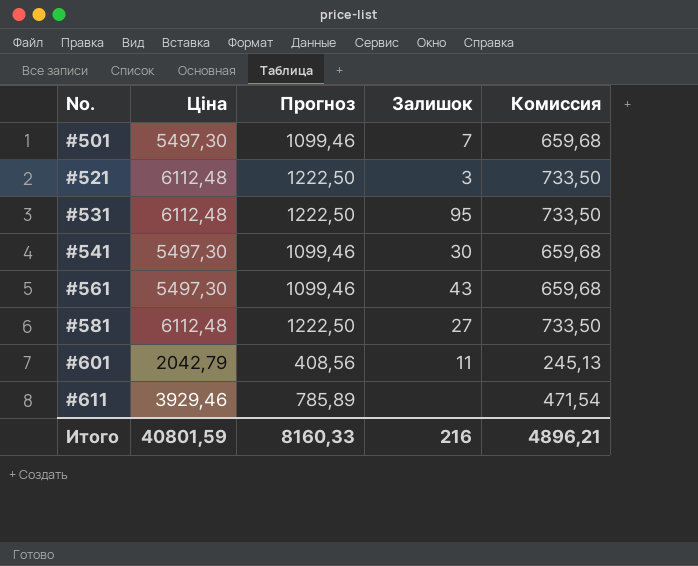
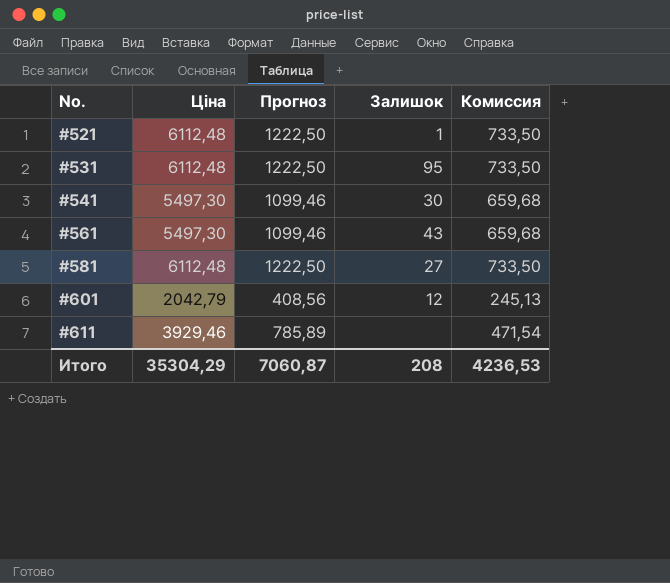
row #501: 5497,30 | 1099,46 | 7 | 659,68 -> none
#521 | Залишок: 3 -> 1
#601 | Залишок: 11 -> 12
Итого | Ціна: 40801,59 -> 35304,29
Итого | Прогноз: 8160,33 -> 7060,87
Итого | Залишок: 216 -> 208
Итого | Комиссия: 4896,21 -> 4236,53

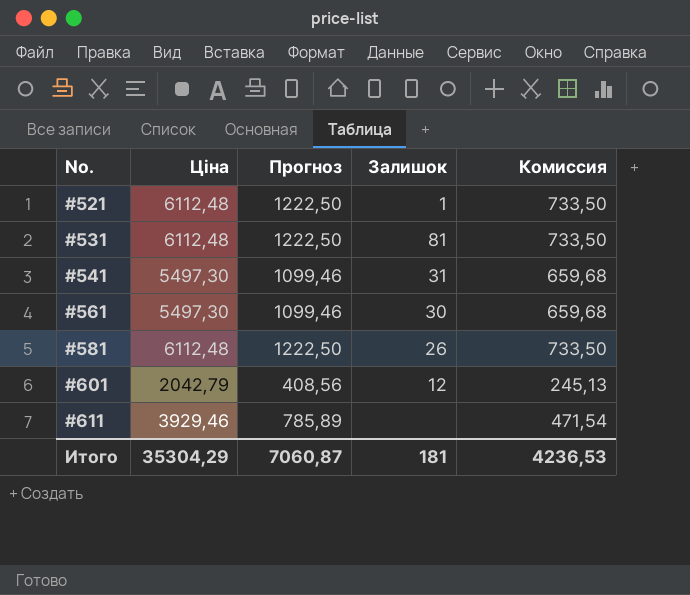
#531 | Залишок: 95 -> 81
#541 | Залишок: 30 -> 31
#561 | Залишок: 43 -> 30
#581 | Залишок: 27 -> 26
Итого | Залишок: 208 -> 181

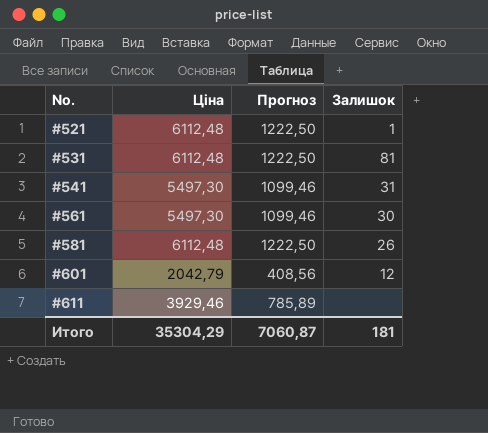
column Комиссия | formula: [Ціна] * 0,12 -> none

